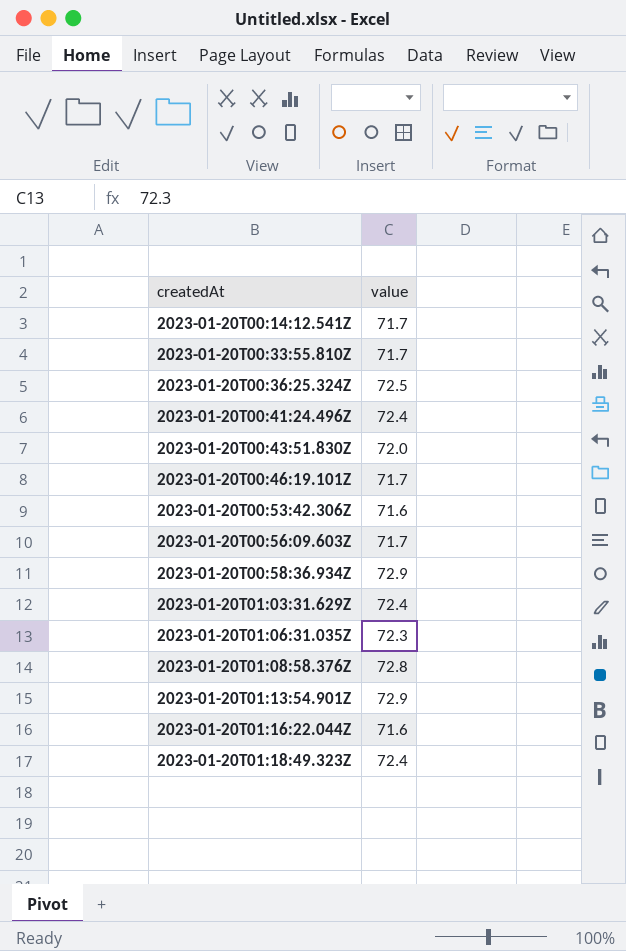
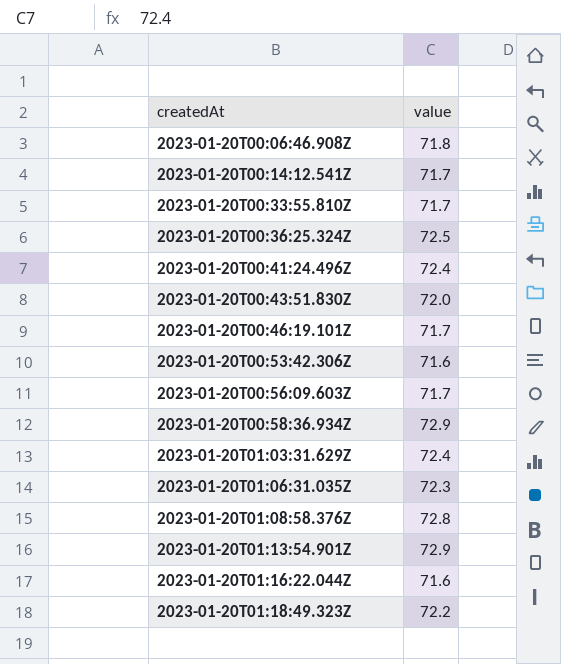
row 2023-01-20T00:06:46.908Z: none -> 71.8
2023-01-20T01:18:49.323Z | value: 72.4 -> 72.2

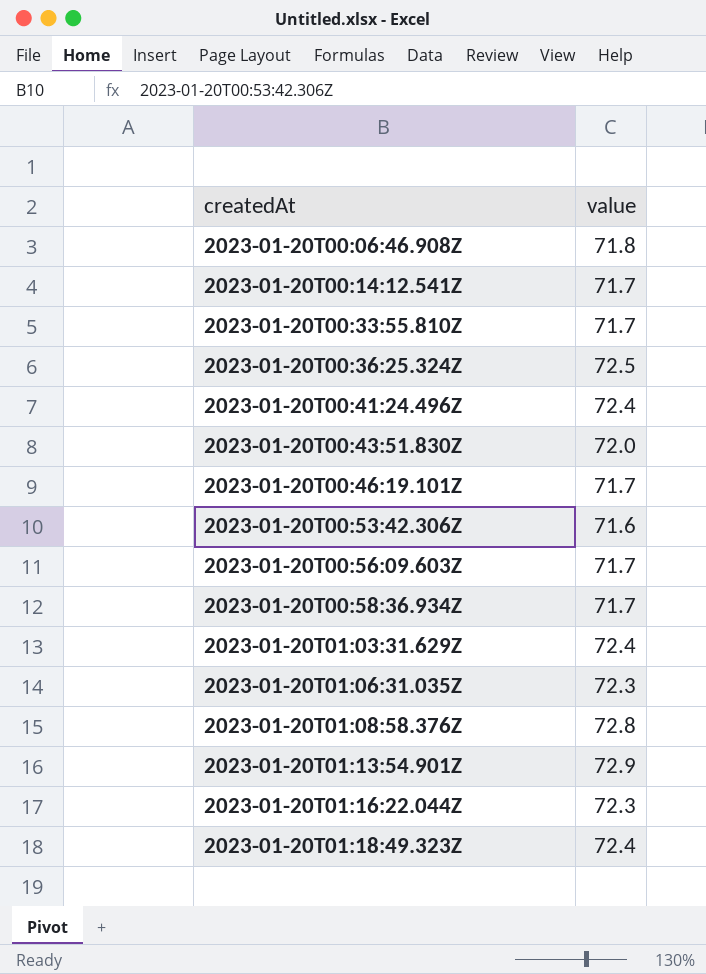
2023-01-20T00:58:36.934Z | value: 72.9 -> 71.7
2023-01-20T01:16:22.044Z | value: 71.6 -> 72.3
2023-01-20T01:18:49.323Z | value: 72.2 -> 72.4

